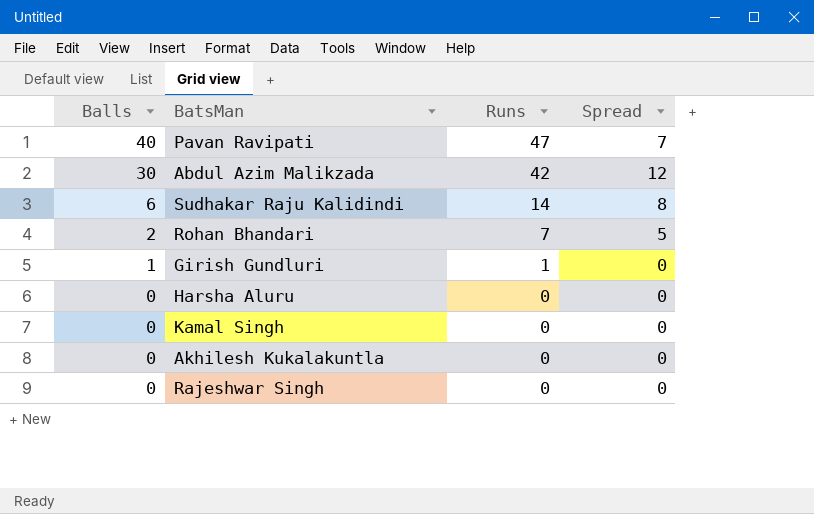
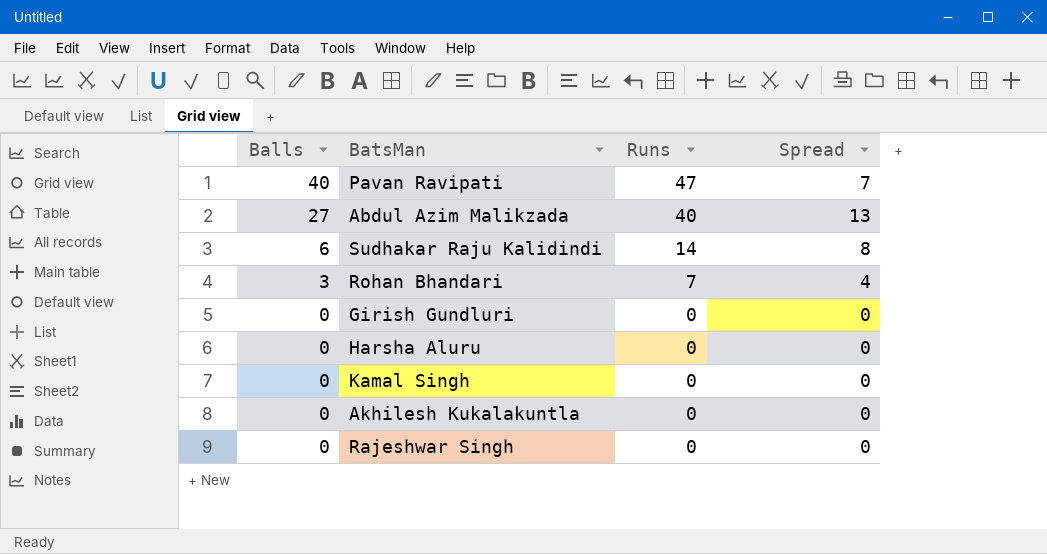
Abdul Azim Malikzada | Balls: 30 -> 27
Abdul Azim Malikzada | Runs: 42 -> 40
Abdul Azim Malikzada | Spread: 12 -> 13
Rohan Bhandari | Balls: 2 -> 3
Rohan Bhandari | Spread: 5 -> 4
Girish Gundluri | Balls: 1 -> 0
Girish Gundluri | Runs: 1 -> 0

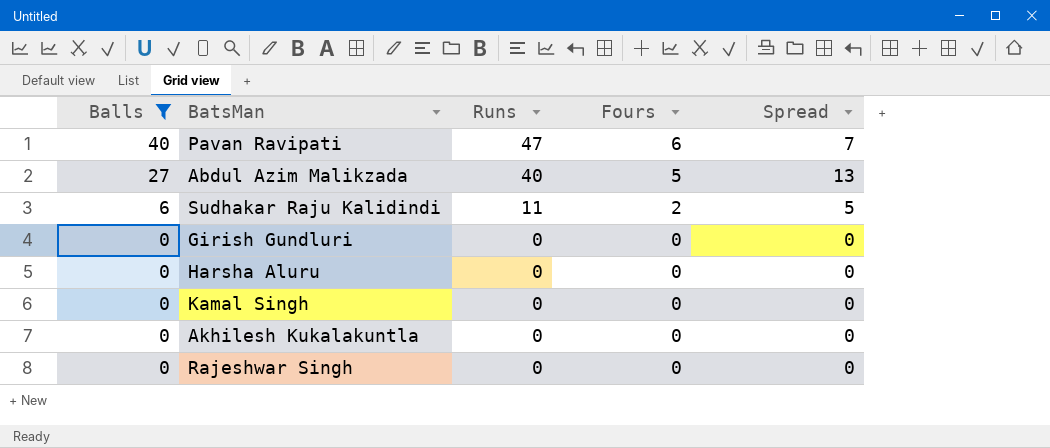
filter: none -> Balls != 3
column Fours | position: none -> 4
Sudhakar Raju Kalidindi | Runs: 14 -> 11
Sudhakar Raju Kalidindi | Spread: 8 -> 5

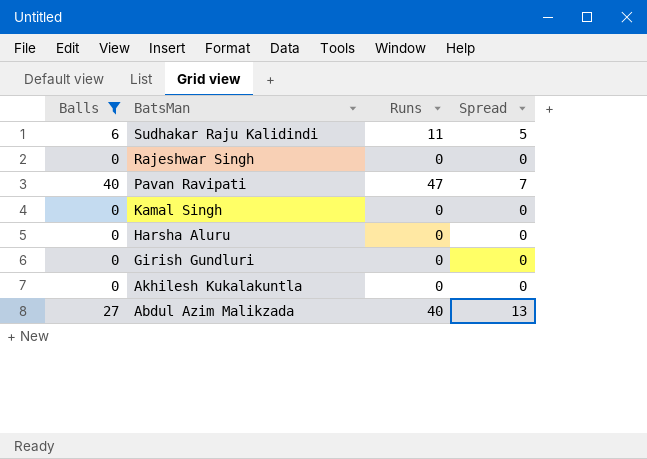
row order: Balls descending -> BatsMan descending
column Fours | position: 4 -> none

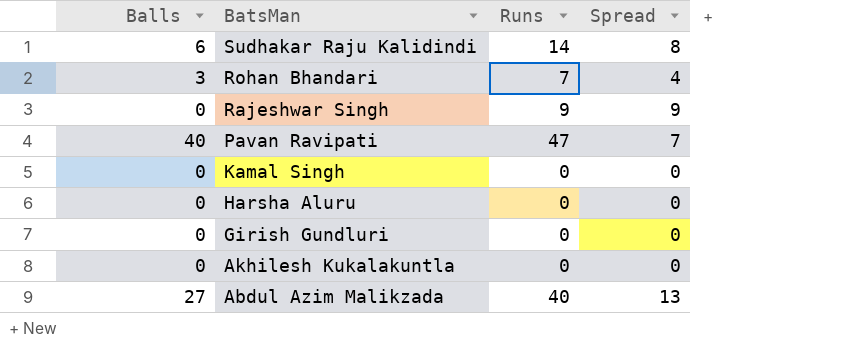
filter: Balls != 3 -> none
Sudhakar Raju Kalidindi | Runs: 11 -> 14
Sudhakar Raju Kalidindi | Spread: 5 -> 8
Rajeshwar Singh | Runs: 0 -> 9
Rajeshwar Singh | Spread: 0 -> 9

